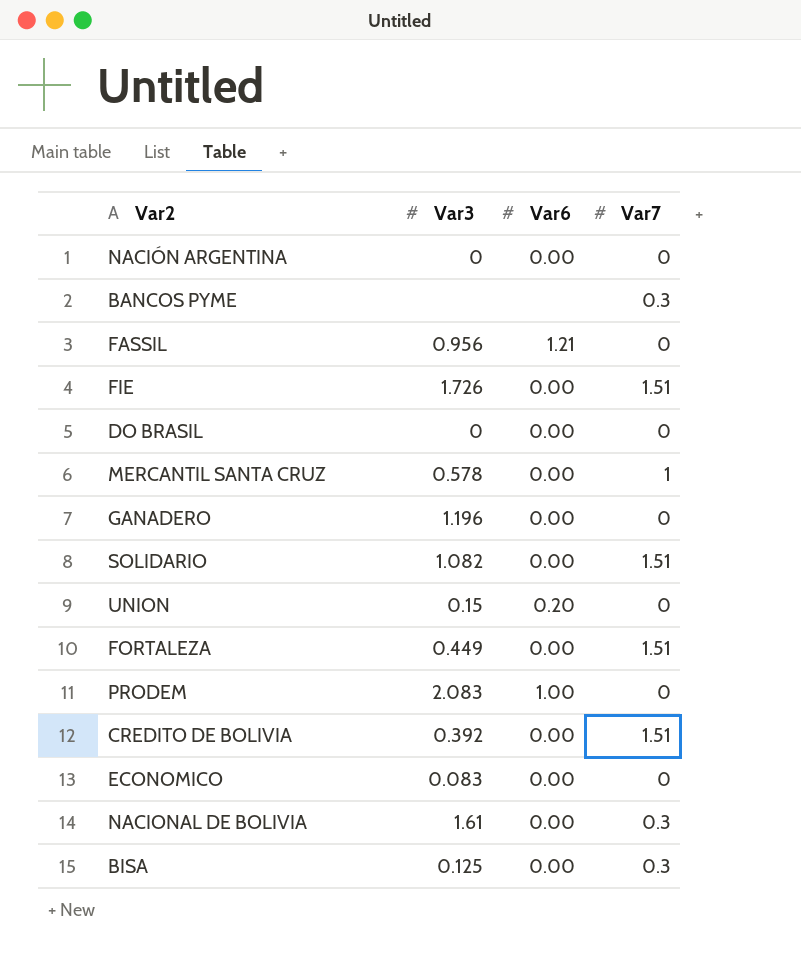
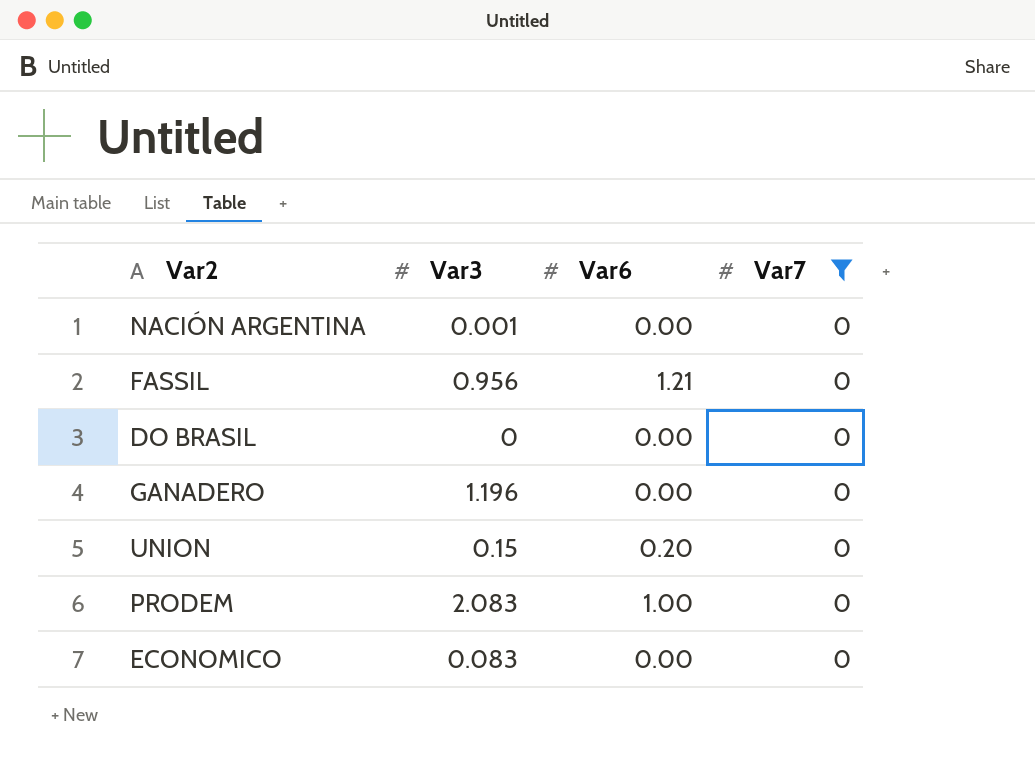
filter: none -> Var7 = 0
NACIÓN ARGENTINA | Var3: 0 -> 0.001

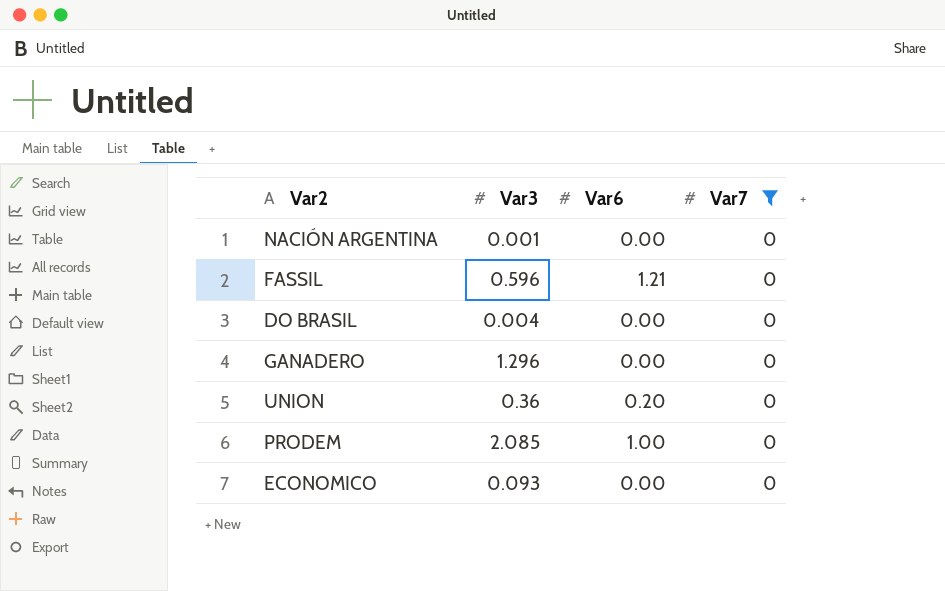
FASSIL | Var3: 0.956 -> 0.596
DO BRASIL | Var3: 0 -> 0.004
GANADERO | Var3: 1.196 -> 1.296
UNION | Var3: 0.15 -> 0.36
PRODEM | Var3: 2.083 -> 2.085
ECONOMICO | Var3: 0.083 -> 0.093

